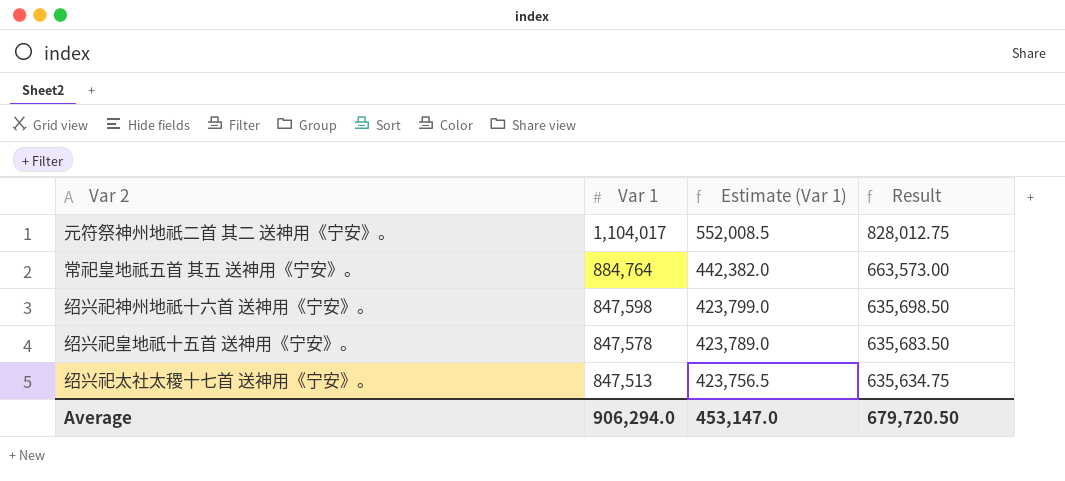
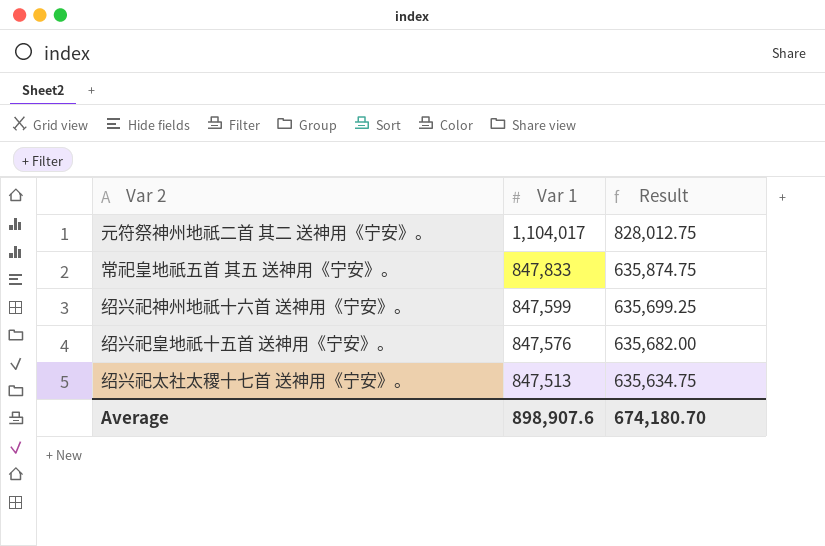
column Estimate (Var 1) | formula: [Var 1] * 0.5 -> none
常祀皇地祇五首 其五 送神用《宁安》。 | Var 1: 884,764 -> 847,833
常祀皇地祇五首 其五 送神用《宁安》。 | Result: 663,573.00 -> 635,874.75
绍兴祀神州地祇十六首 送神用《宁安》。 | Var 1: 847,598 -> 847,599
绍兴祀神州地祇十六首 送神用《宁安》。 | Result: 635,698.50 -> 635,699.25
绍兴祀皇地祇十五首 送神用《宁安》。 | Var 1: 847,578 -> 847,576
绍兴祀皇地祇十五首 送神用《宁安》。 | Result: 635,683.50 -> 635,682.00
Average | Var 1: 906,294.0 -> 898,907.6
Average | Result: 679,720.50 -> 674,180.70

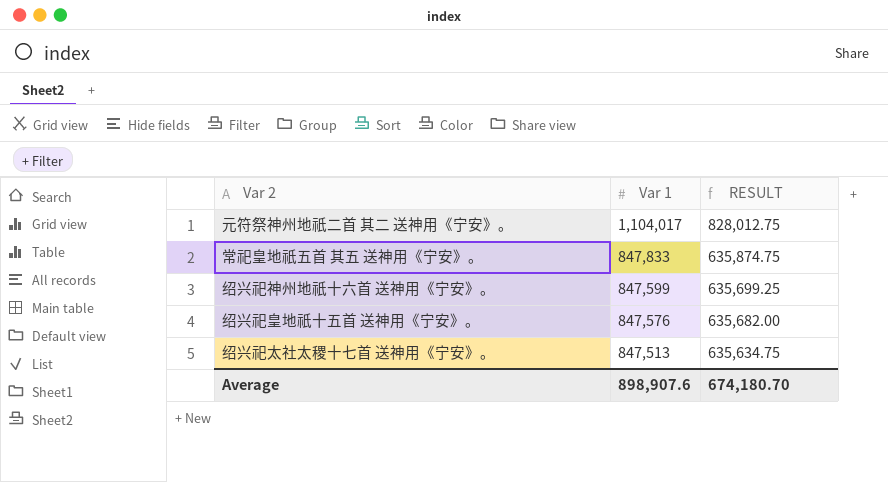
column name: Result -> RESULT

